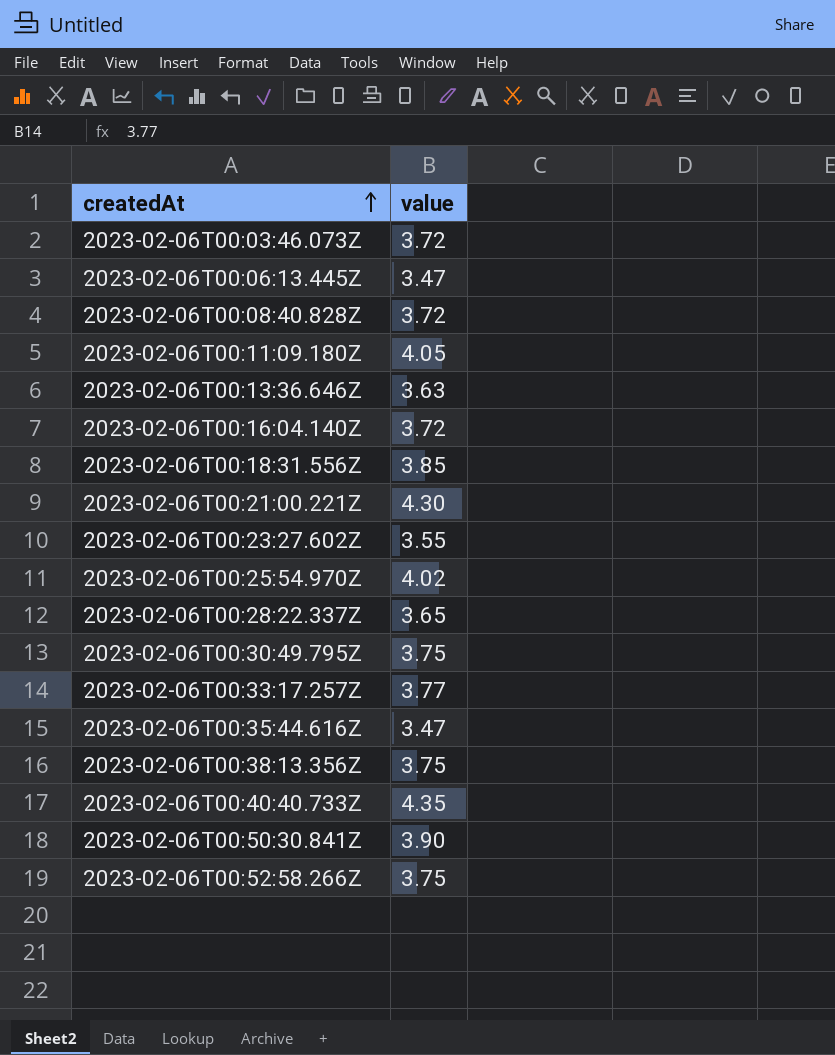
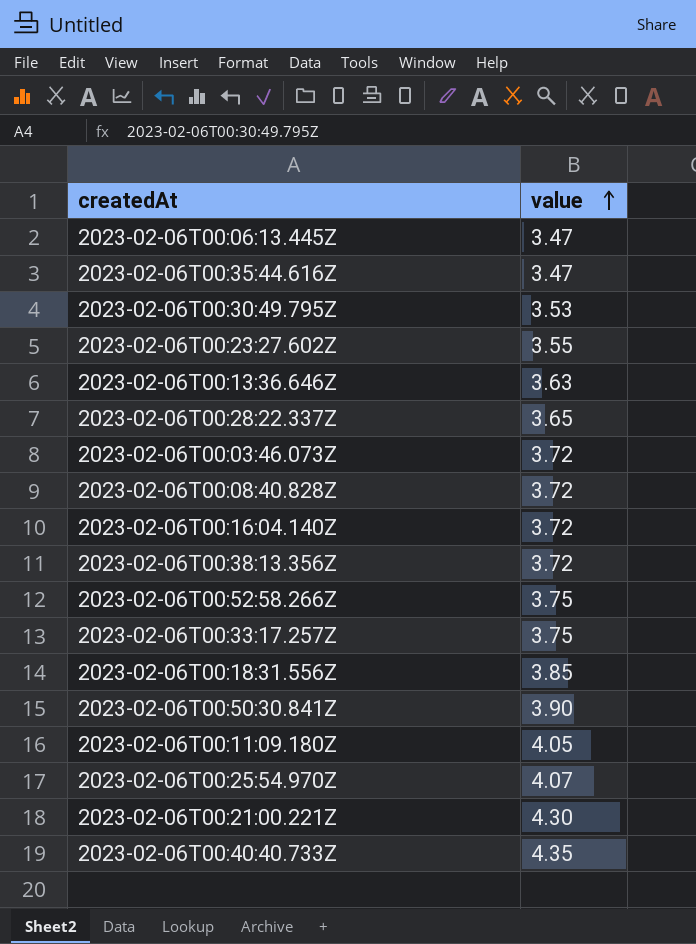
row order: createdAt ascending -> value ascending
2023-02-06T00:30:49.795Z | value: 3.75 -> 3.53
2023-02-06T00:38:13.356Z | value: 3.75 -> 3.72
2023-02-06T00:33:17.257Z | value: 3.77 -> 3.75
2023-02-06T00:25:54.970Z | value: 4.02 -> 4.07

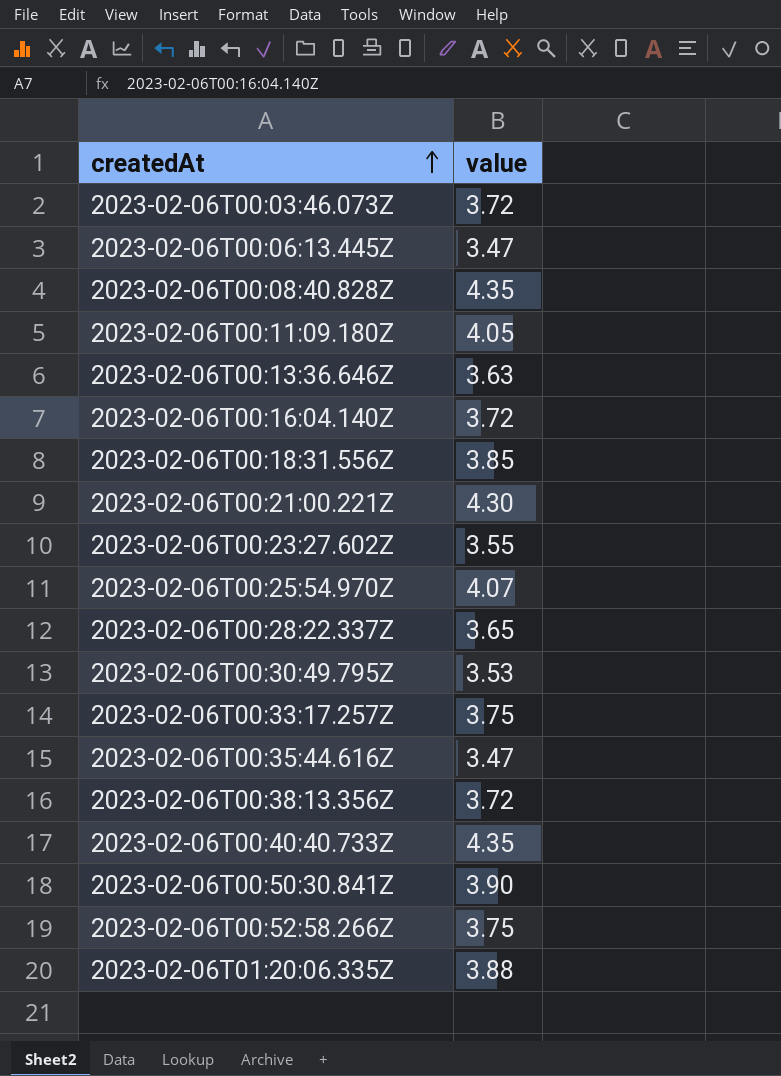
row order: value ascending -> createdAt ascending
2023-02-06T00:08:40.828Z | value: 3.72 -> 4.35
row 2023-02-06T01:20:06.335Z: none -> 3.88

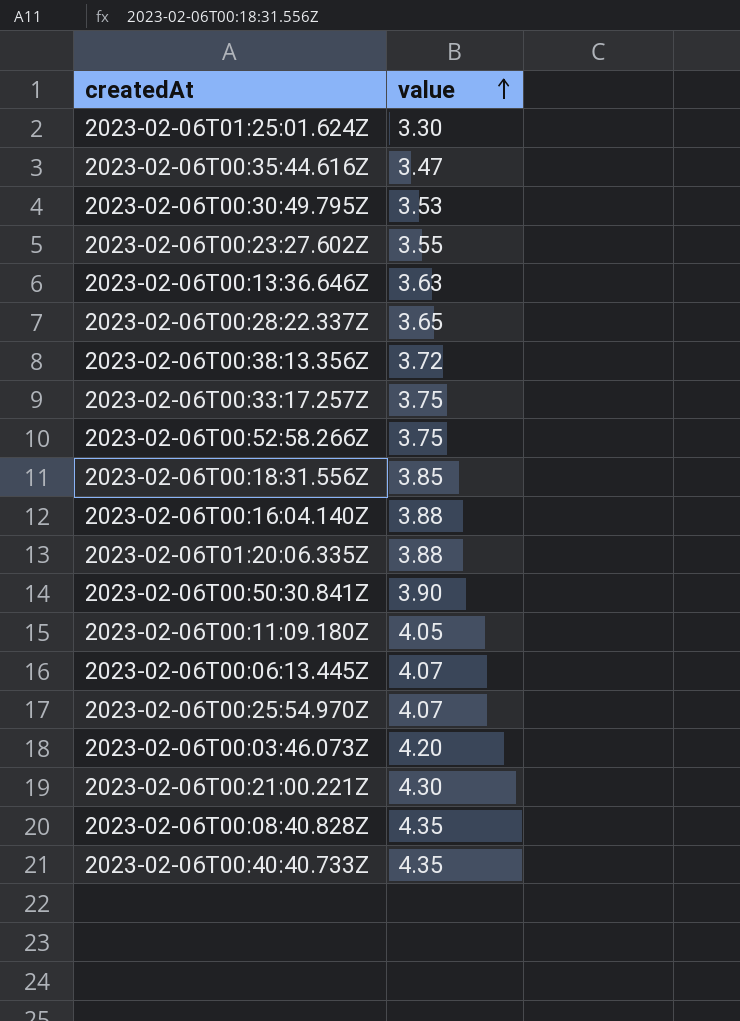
row order: createdAt ascending -> value ascending
row 2023-02-06T01:25:01.624Z: none -> 3.30
2023-02-06T00:16:04.140Z | value: 3.72 -> 3.88
2023-02-06T00:06:13.445Z | value: 3.47 -> 4.07
2023-02-06T00:03:46.073Z | value: 3.72 -> 4.20

